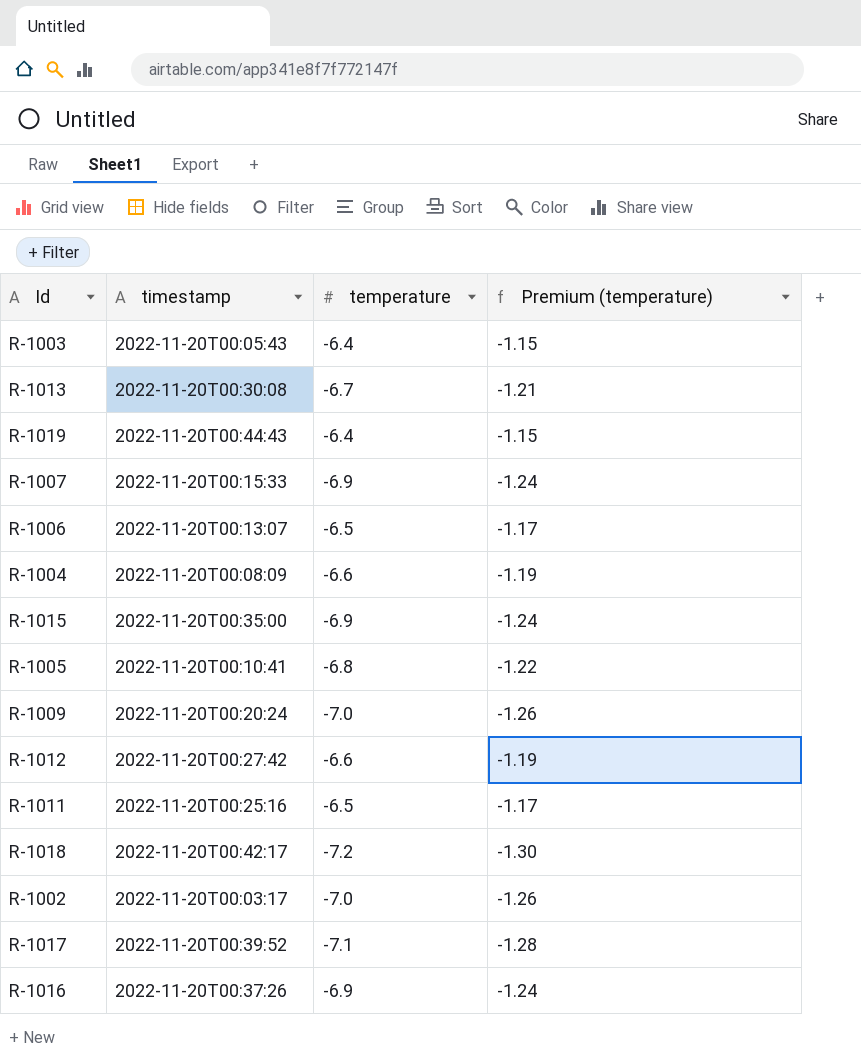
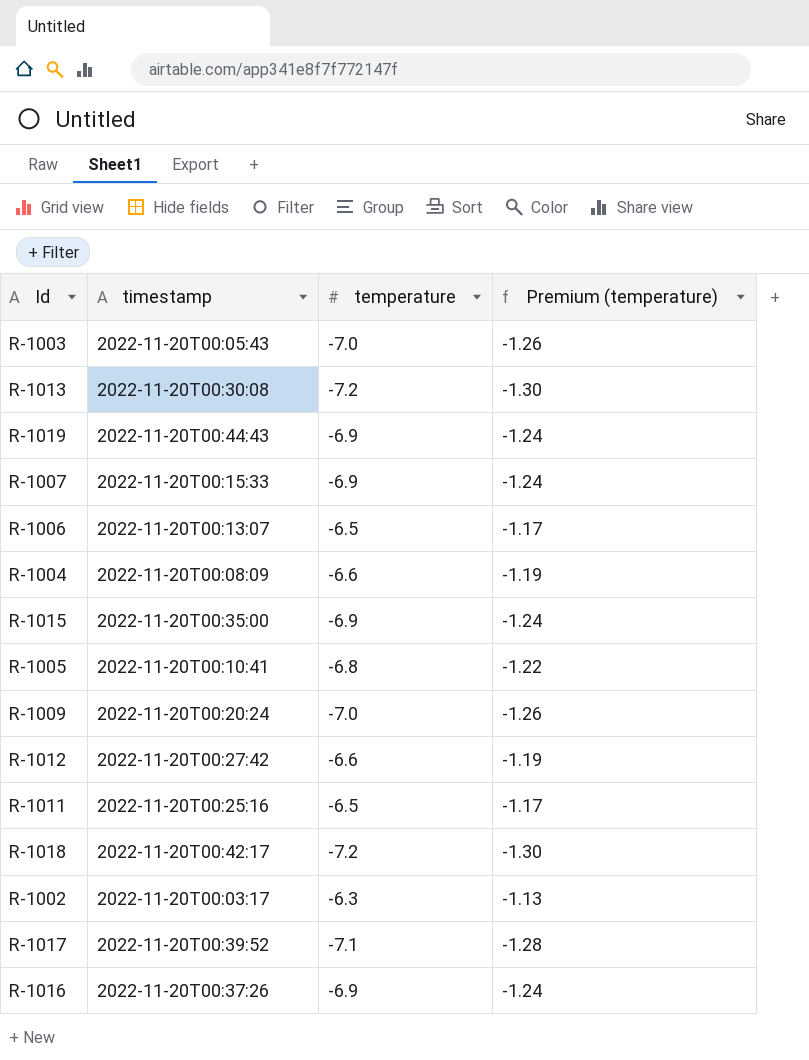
R-1003 | temperature: -6.4 -> -7.0
R-1003 | Premium (temperature): -1.15 -> -1.26
R-1013 | temperature: -6.7 -> -7.2
R-1013 | Premium (temperature): -1.21 -> -1.30
R-1019 | temperature: -6.4 -> -6.9
R-1019 | Premium (temperature): -1.15 -> -1.24
R-1002 | temperature: -7.0 -> -6.3
R-1002 | Premium (temperature): -1.26 -> -1.13

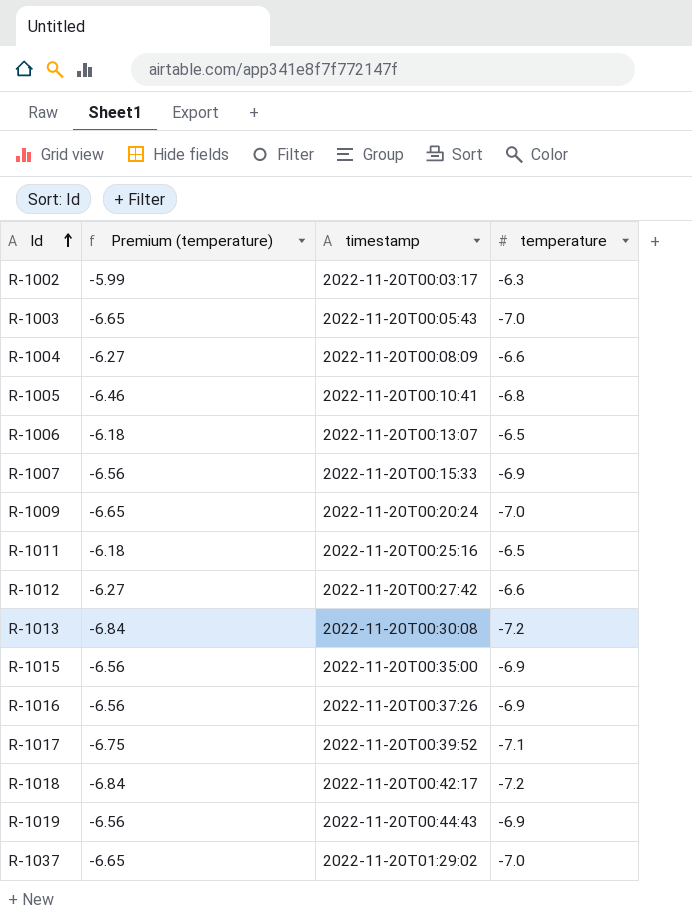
row order: none -> Id ascending
column Premium (temperature) | formula: [temperature] * 0.18 -> [temperature] * 0.95
column Premium (temperature) | position: 4 -> 2
row R-1037: none -> -6.65 | 2022-11-20T01:29:02 | -7.0

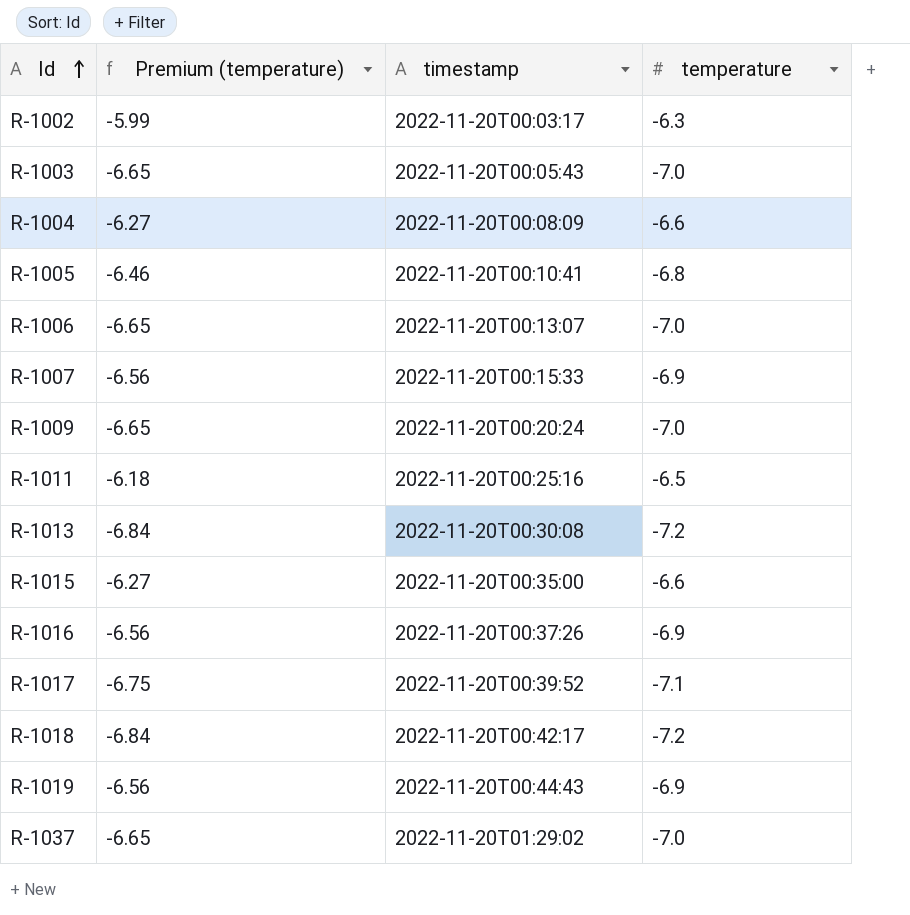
row R-1012: -6.27 | 2022-11-20T00:27:42 | -6.6 -> none
R-1006 | Premium (temperature): -6.18 -> -6.65
R-1006 | temperature: -6.5 -> -7.0
R-1015 | Premium (temperature): -6.56 -> -6.27
R-1015 | temperature: -6.9 -> -6.6

